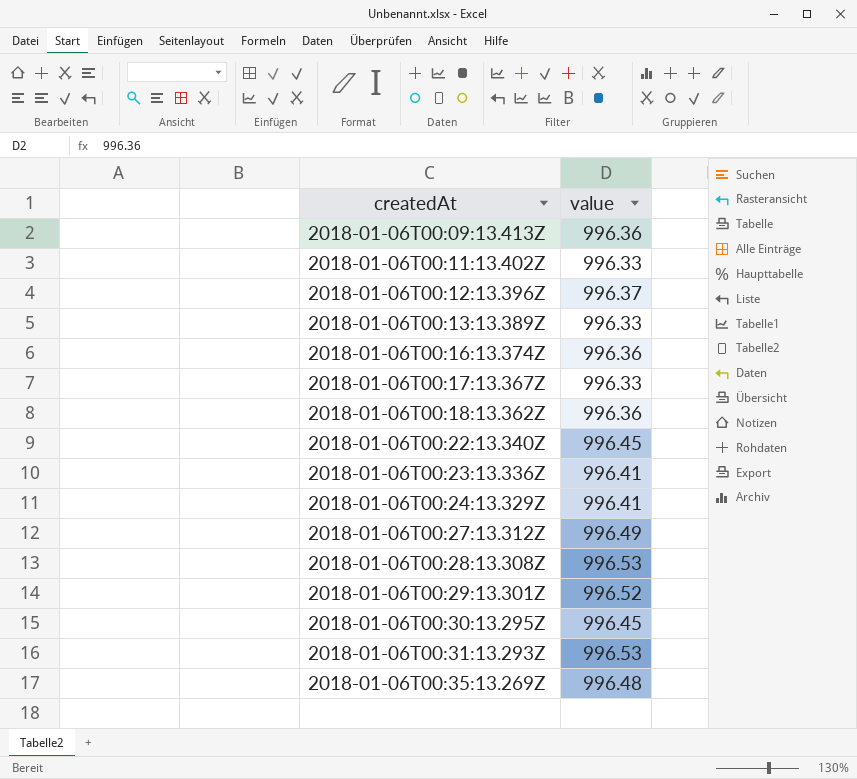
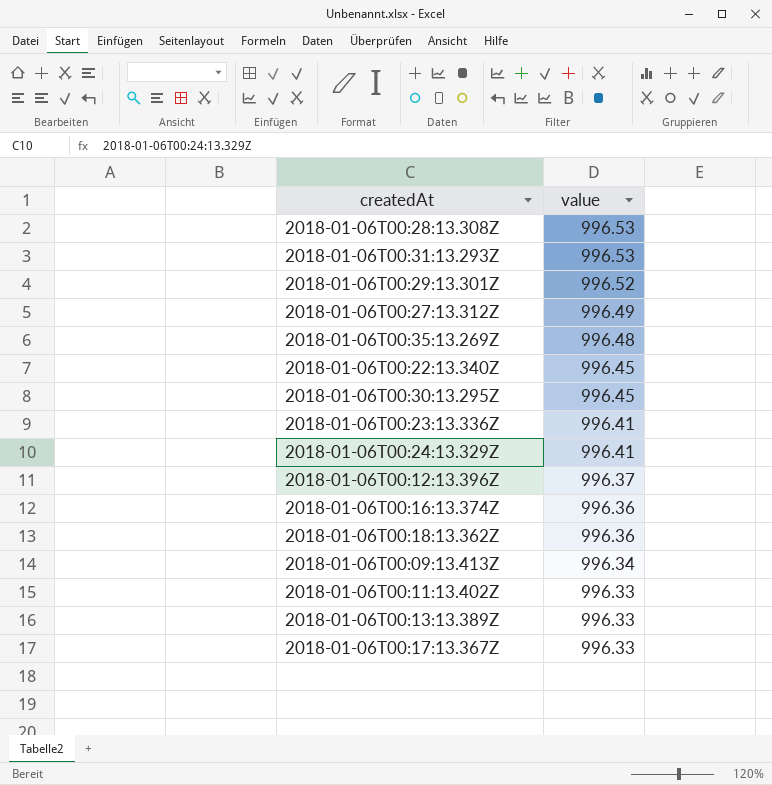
row order: createdAt ascending -> value descending
2018-01-06T00:09:13.413Z | value: 996.36 -> 996.34

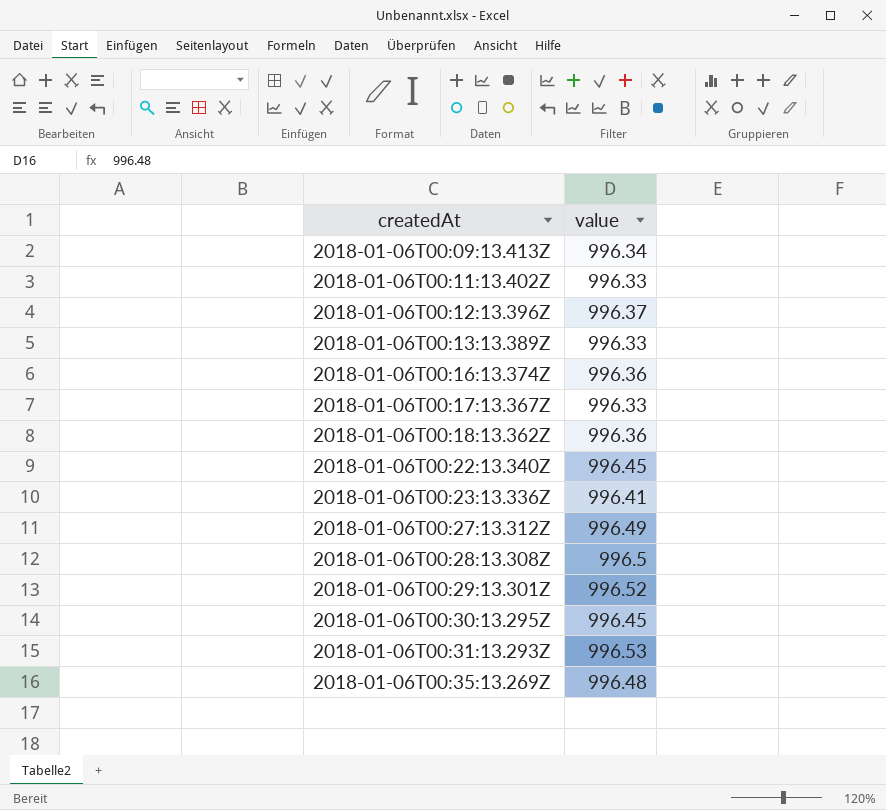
row order: value descending -> createdAt ascending
row 2018-01-06T00:24:13.329Z: 996.41 -> none
2018-01-06T00:28:13.308Z | value: 996.53 -> 996.5

